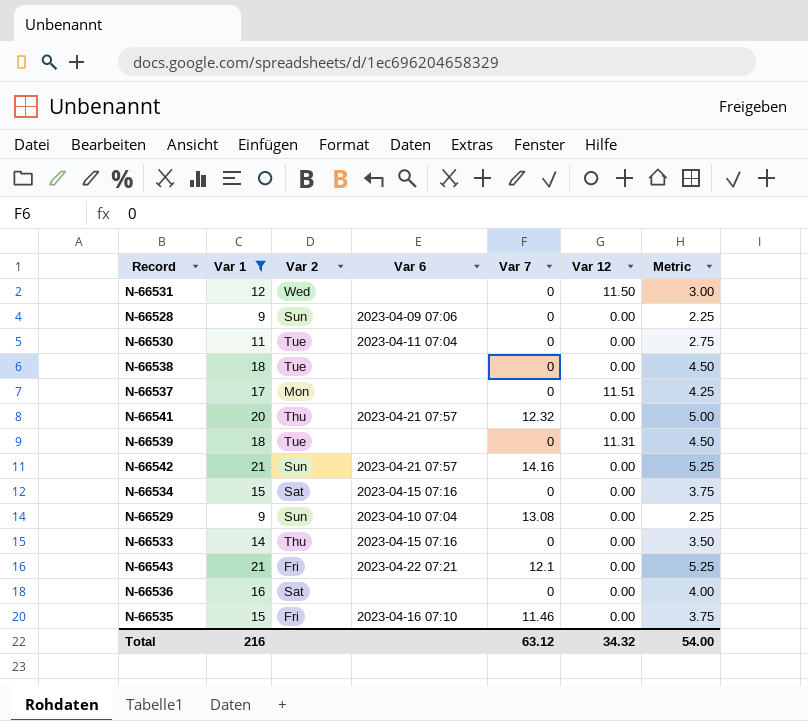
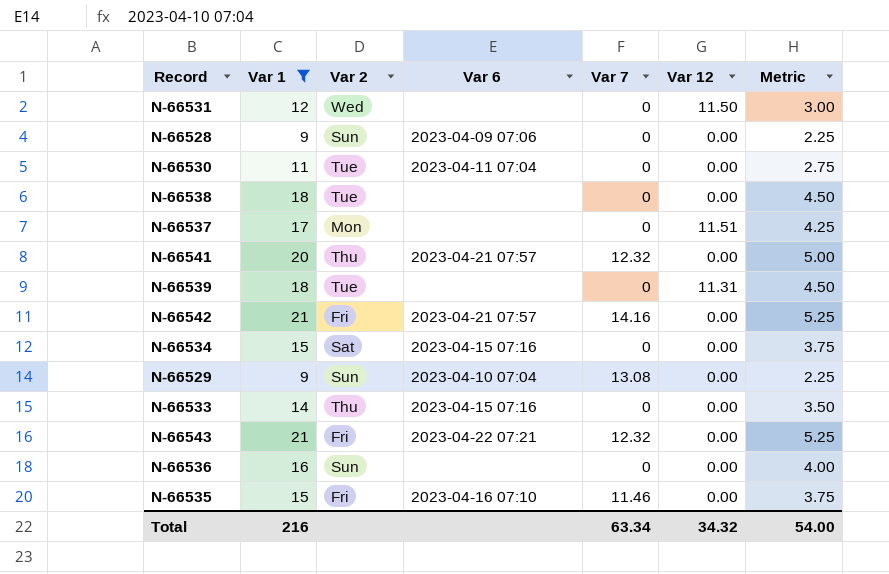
N-66542 | Var 2: Sun -> Fri
N-66543 | Var 7: 12.1 -> 12.32
N-66536 | Var 2: Sat -> Sun
Total | Var 7: 63.12 -> 63.34

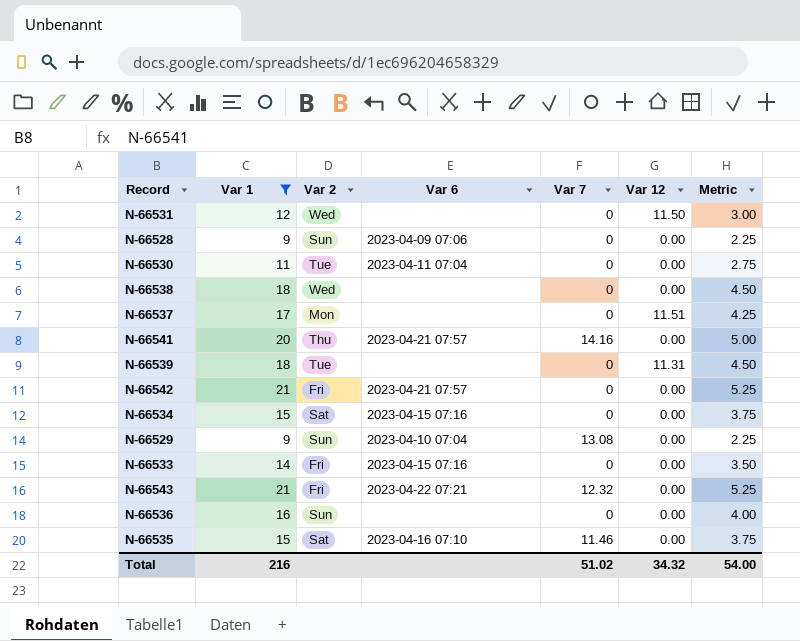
N-66538 | Var 2: Tue -> Wed
N-66541 | Var 7: 12.32 -> 14.16
N-66542 | Var 7: 14.16 -> 0
N-66533 | Var 2: Thu -> Fri
N-66535 | Var 2: Fri -> Sat
Total | Var 7: 63.34 -> 51.02

